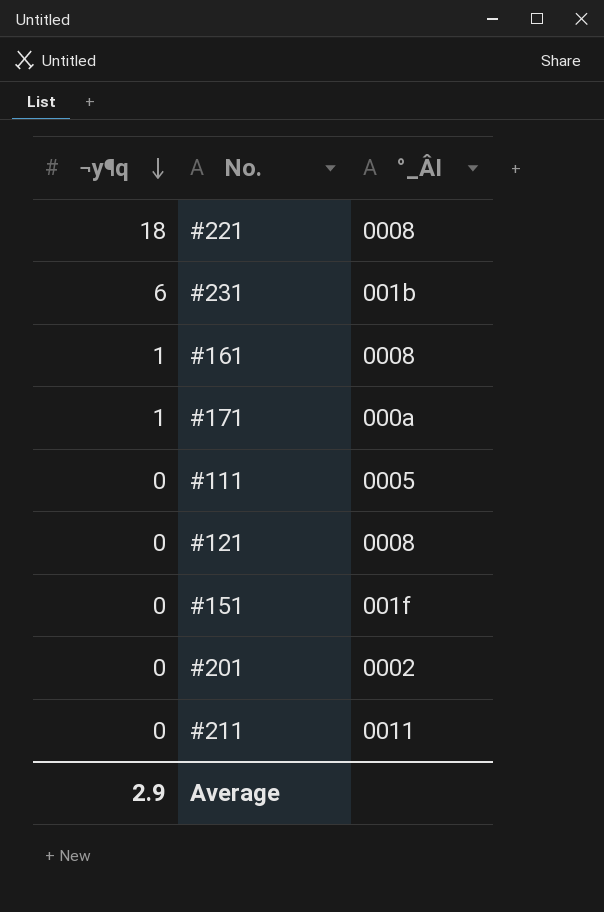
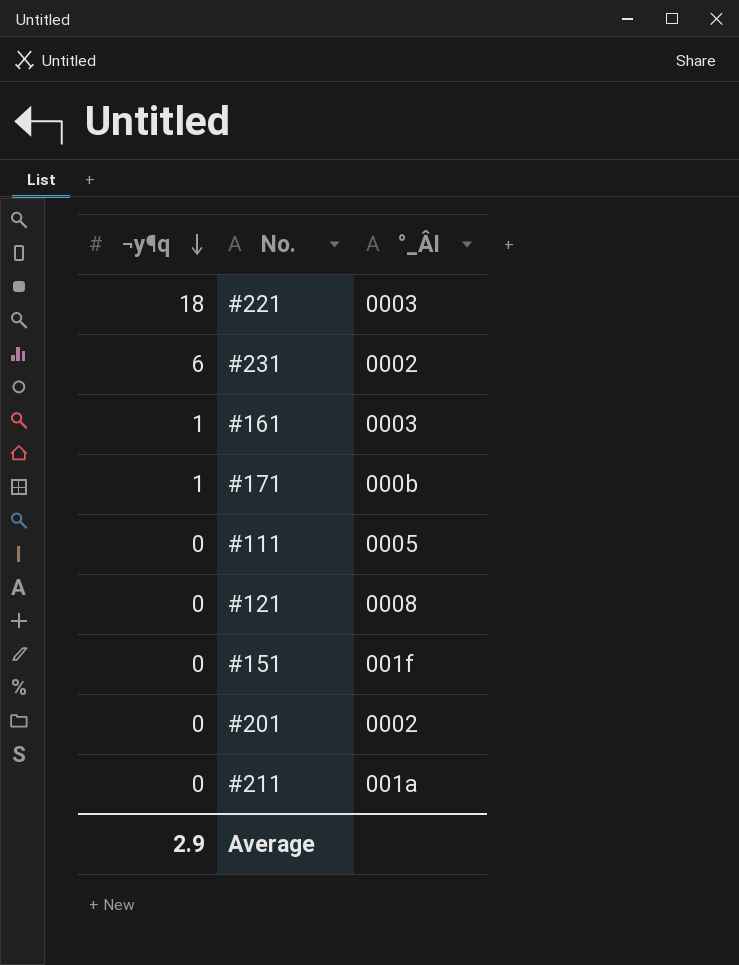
#221 | °_ÂI: 0008 -> 0003
#231 | °_ÂI: 001b -> 0002
#161 | °_ÂI: 0008 -> 0003
#171 | °_ÂI: 000a -> 000b
#211 | °_ÂI: 0011 -> 001a

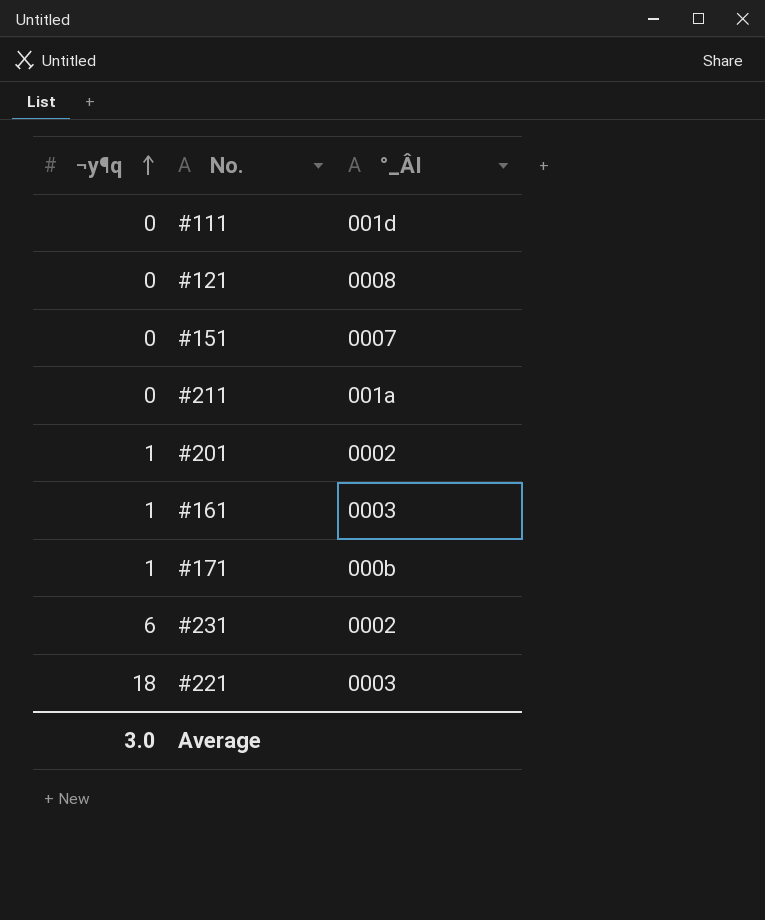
row order: ¬y¶q descending -> ¬y¶q ascending
#111 | °_ÂI: 0005 -> 001d
#151 | °_ÂI: 001f -> 0007
#201 | ¬y¶q: 0 -> 1
Average | ¬y¶q: 2.9 -> 3.0

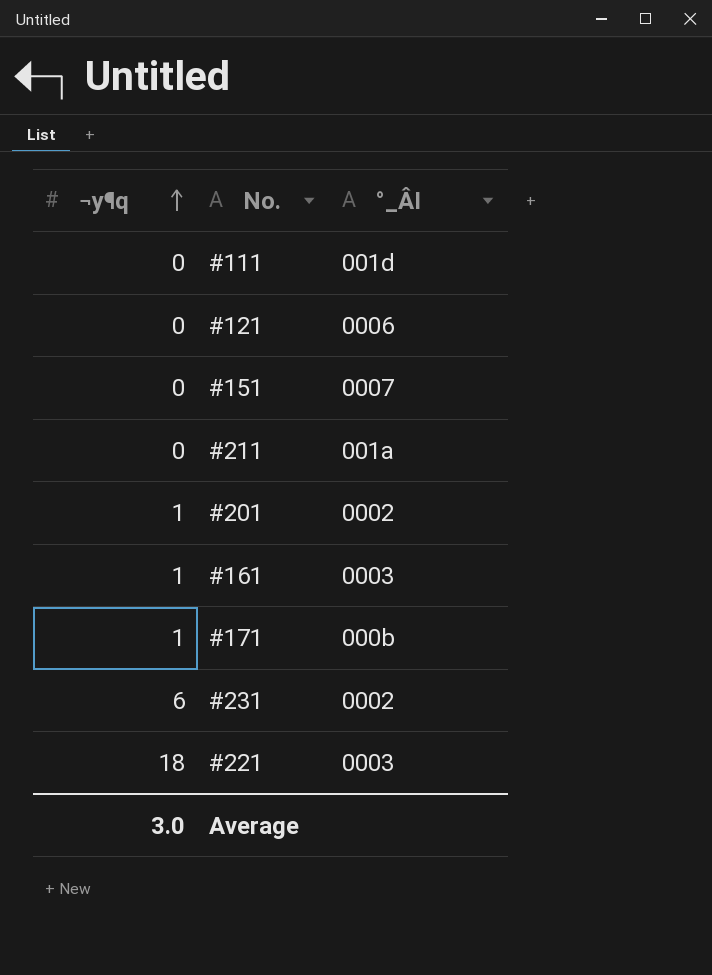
#121 | °_ÂI: 0008 -> 0006

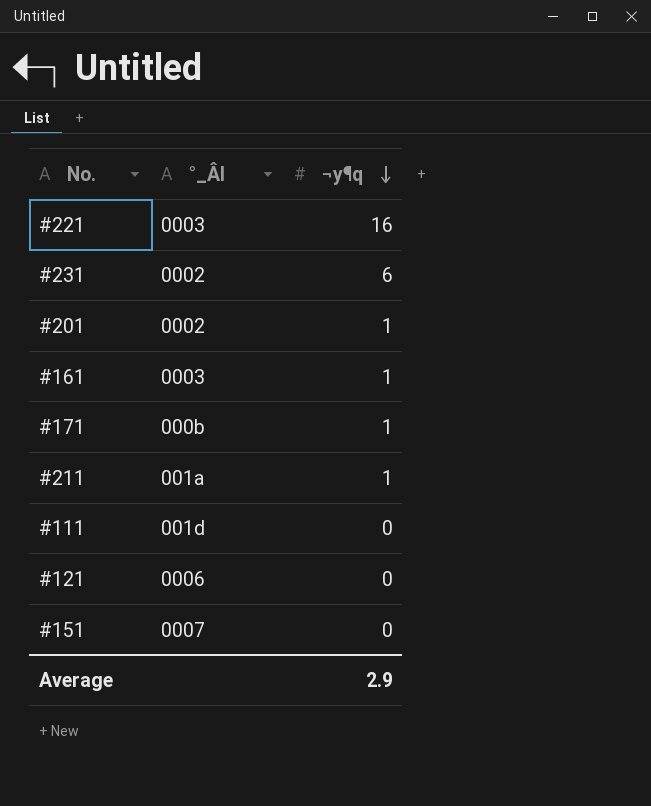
row order: ¬y¶q ascending -> ¬y¶q descending
column ¬y¶q | position: 1 -> 3
#221 | ¬y¶q: 18 -> 16
#211 | ¬y¶q: 0 -> 1
Average | ¬y¶q: 3.0 -> 2.9

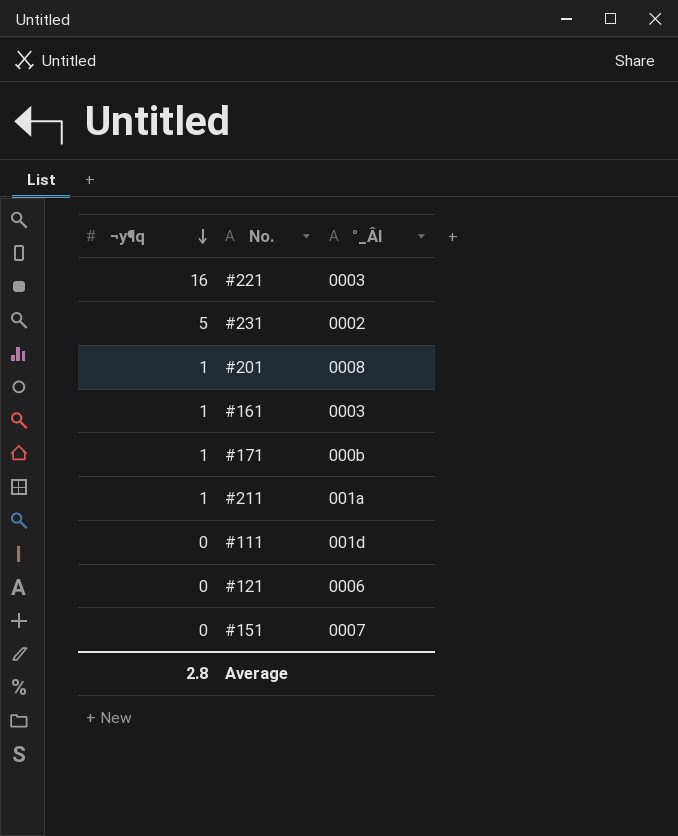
column ¬y¶q | position: 3 -> 1
#231 | ¬y¶q: 6 -> 5
#201 | °_ÂI: 0002 -> 0008
Average | ¬y¶q: 2.9 -> 2.8

